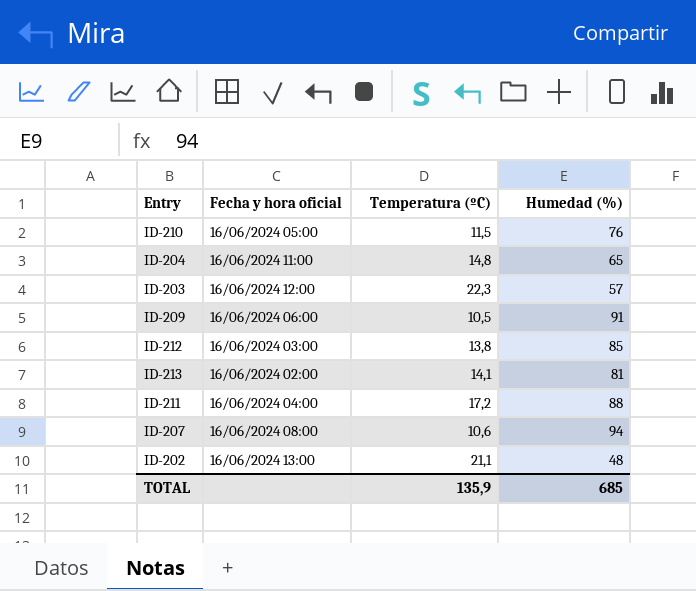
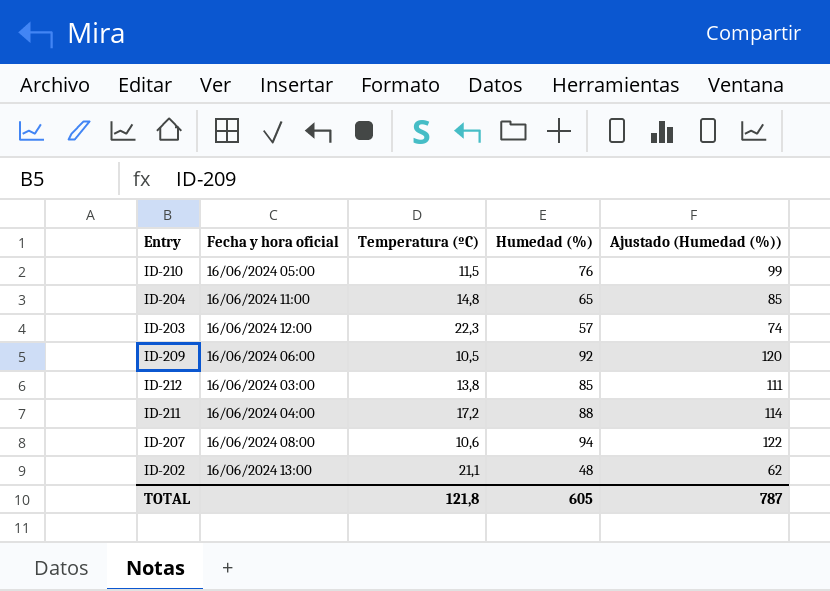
column Ajustado (Humedad (%)) | formula: none -> [Humedad (%)] * 1,3
row ID-213: 16/06/2024 02:00 | 14,1 | 81 -> none
ID-209 | Humedad (%): 91 -> 92
TOTAL | Temperatura (ºC): 135,9 -> 121,8
TOTAL | Humedad (%): 685 -> 605

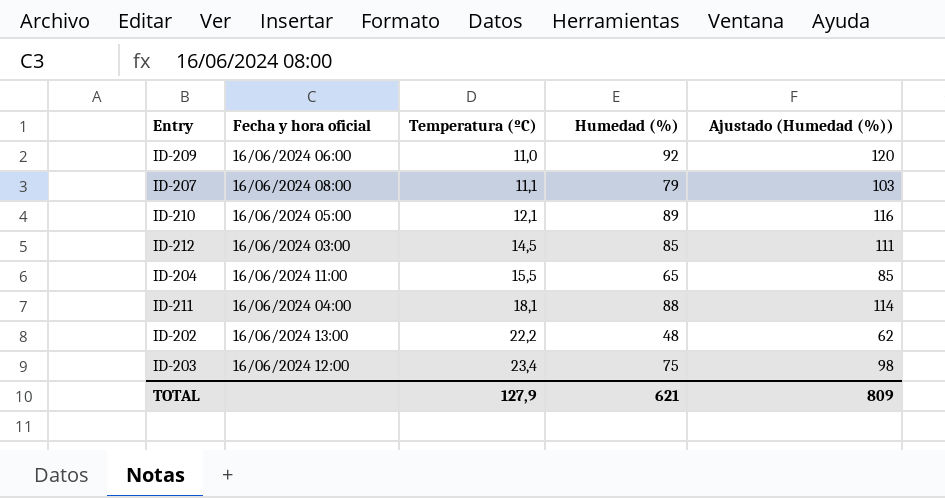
row order: none -> Temperatura (ºC) ascending
ID-209 | Temperatura (ºC): 10,5 -> 11,0
ID-207 | Temperatura (ºC): 10,6 -> 11,1
ID-207 | Humedad (%): 94 -> 79
ID-207 | Ajustado (Humedad (%)): 122 -> 103
ID-210 | Temperatura (ºC): 11,5 -> 12,1
ID-210 | Humedad (%): 76 -> 89
ID-210 | Ajustado (Humedad (%)): 99 -> 116
ID-212 | Temperatura (ºC): 13,8 -> 14,5
ID-204 | Temperatura (ºC): 14,8 -> 15,5
ID-211 | Temperatura (ºC): 17,2 -> 18,1
ID-202 | Temperatura (ºC): 21,1 -> 22,2
ID-203 | Temperatura (ºC): 22,3 -> 23,4
ID-203 | Humedad (%): 57 -> 75
ID-203 | Ajustado (Humedad (%)): 74 -> 98
TOTAL | Temperatura (ºC): 121,8 -> 127,9
TOTAL | Humedad (%): 605 -> 621
TOTAL | Ajustado (Humedad (%)): 787 -> 809

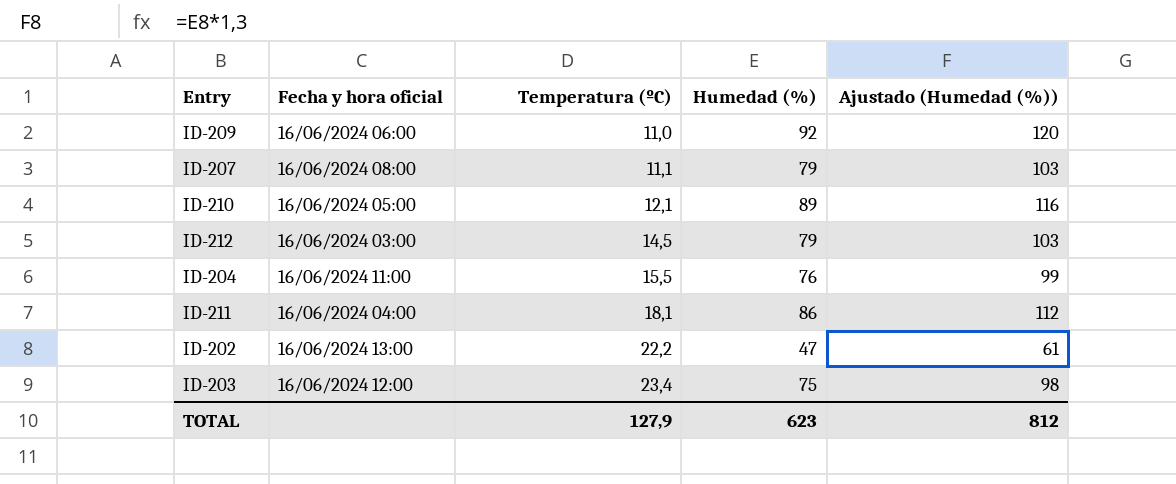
ID-212 | Humedad (%): 85 -> 79
ID-212 | Ajustado (Humedad (%)): 111 -> 103
ID-204 | Humedad (%): 65 -> 76
ID-204 | Ajustado (Humedad (%)): 85 -> 99
ID-211 | Humedad (%): 88 -> 86
ID-211 | Ajustado (Humedad (%)): 114 -> 112
ID-202 | Humedad (%): 48 -> 47
ID-202 | Ajustado (Humedad (%)): 62 -> 61
TOTAL | Humedad (%): 621 -> 623
TOTAL | Ajustado (Humedad (%)): 809 -> 812

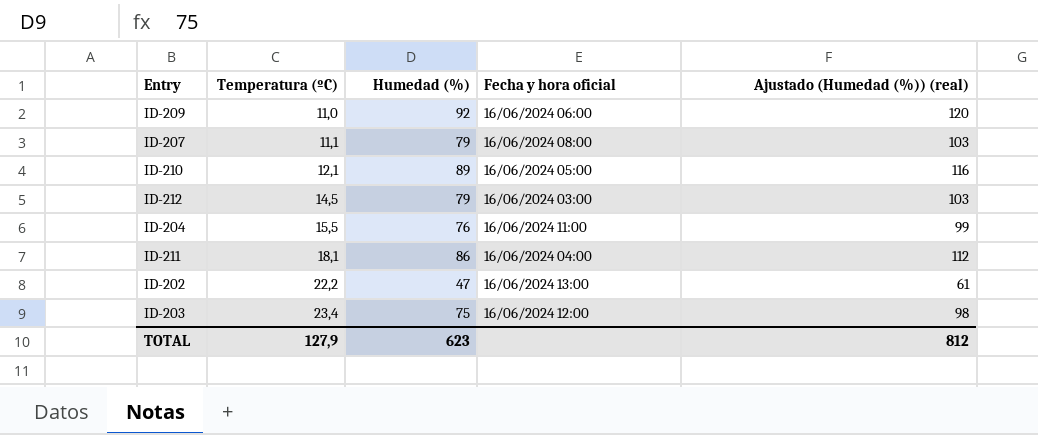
column Fecha y hora oficial | position: 2 -> 4
column name: Ajustado (Humedad (%)) -> Ajustado (Humedad (%)) (real)

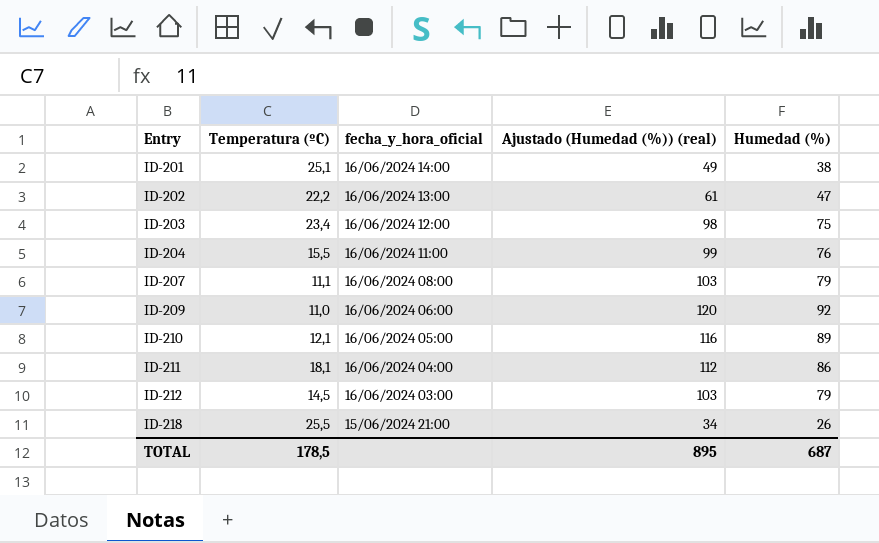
row order: Temperatura (ºC) ascending -> Entry ascending
column name: Fecha y hora oficial -> fecha_y_hora_oficial
column Humedad (%) | position: 3 -> 5
row ID-201: none -> 25,1 | 16/06/2024 14:00 | 49 | 38
row ID-218: none -> 25,5 | 15/06/2024 21:00 | 34 | 26
TOTAL | Temperatura (ºC): 127,9 -> 178,5
TOTAL | Ajustado (Humedad (%)) (real): 812 -> 895
TOTAL | Humedad (%): 623 -> 687

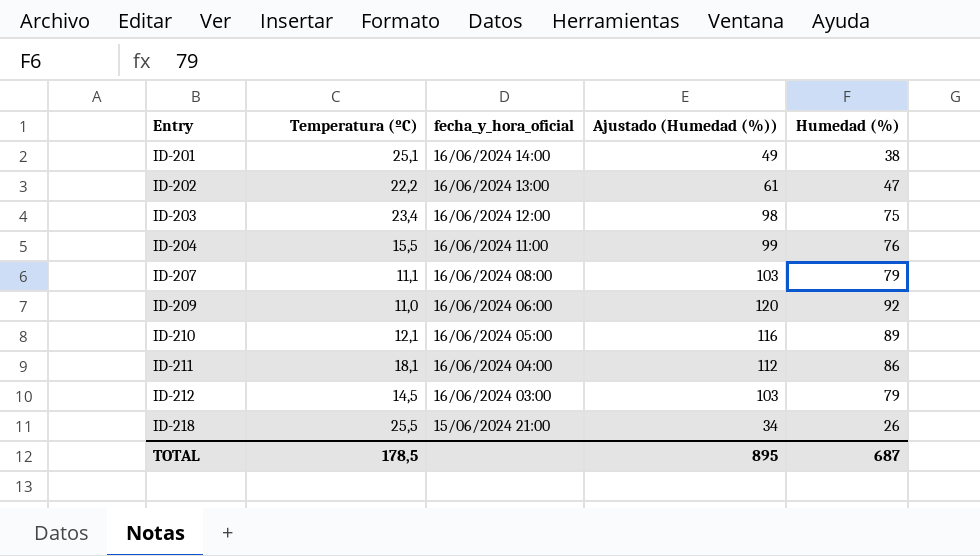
column name: Ajustado (Humedad (%)) (real) -> Ajustado (Humedad (%))

